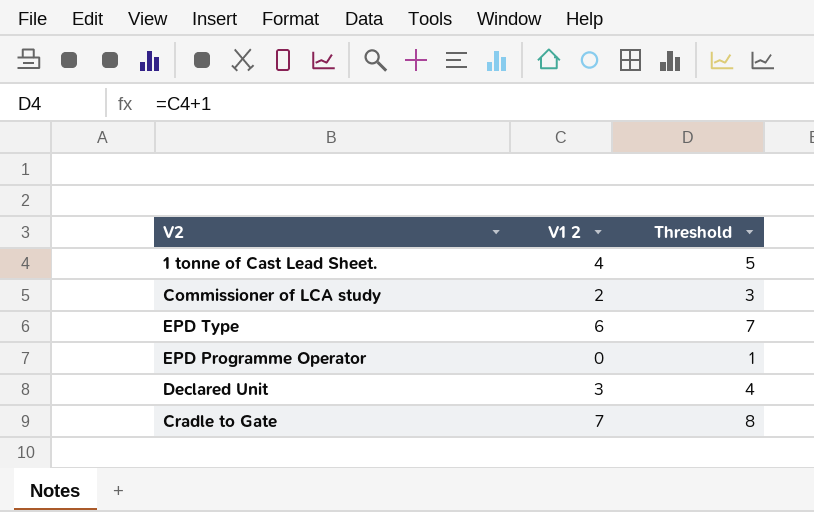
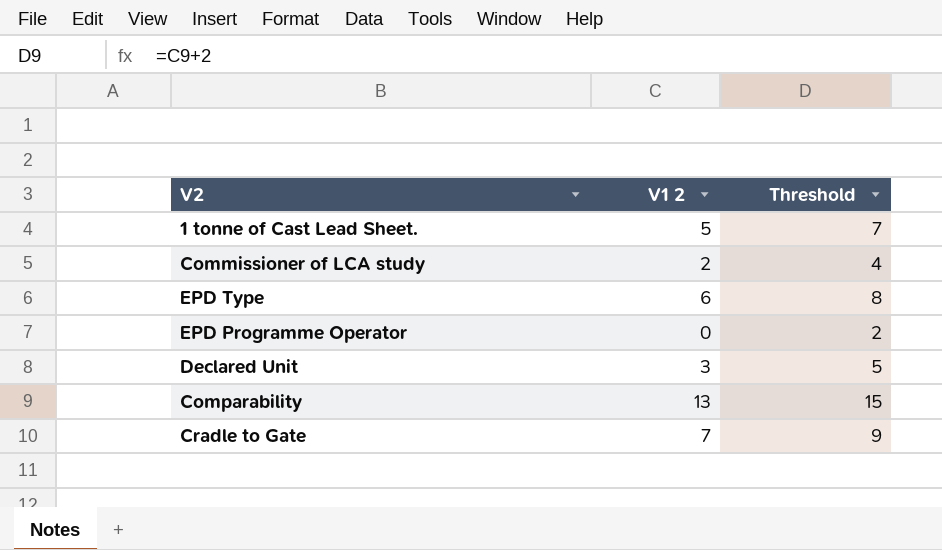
column Threshold | formula: [V1 2] + 1 -> [V1 2] + 2
1 tonne of Cast Lead Sheet. | V1 2: 4 -> 5
row Comparability: none -> 13 | 15

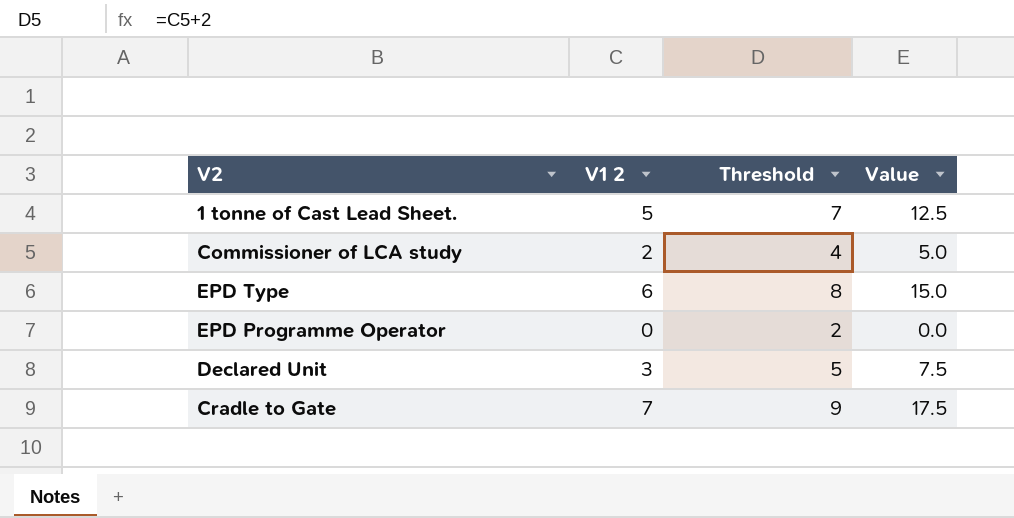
column Value | formula: none -> [V1 2] * 2.5
row Comparability: 13 | 15 -> none

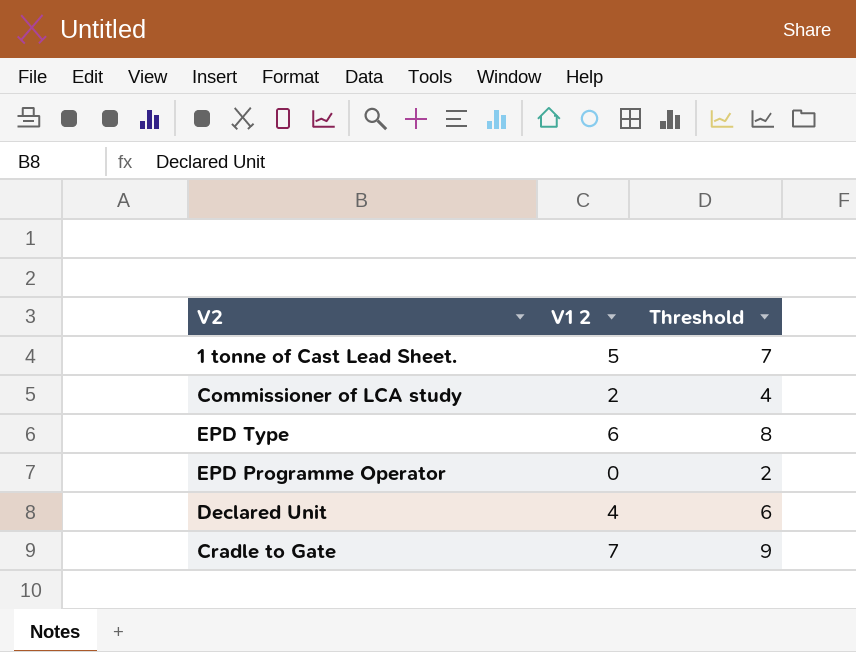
column Value | formula: [V1 2] * 2.5 -> none
Declared Unit | V1 2: 3 -> 4
Declared Unit | Threshold: 5 -> 6

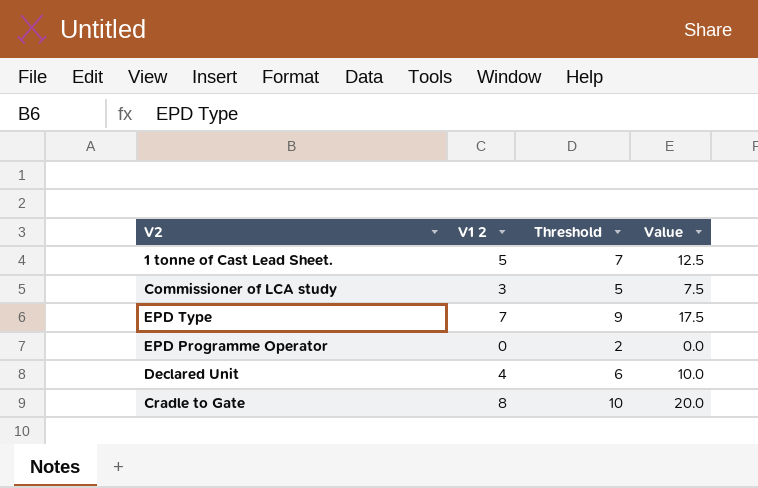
column Value | formula: none -> [V1 2] * 2.5
Commissioner of LCA study | V1 2: 2 -> 3
Commissioner of LCA study | Threshold: 4 -> 5
EPD Type | V1 2: 6 -> 7
EPD Type | Threshold: 8 -> 9
Cradle to Gate | V1 2: 7 -> 8
Cradle to Gate | Threshold: 9 -> 10

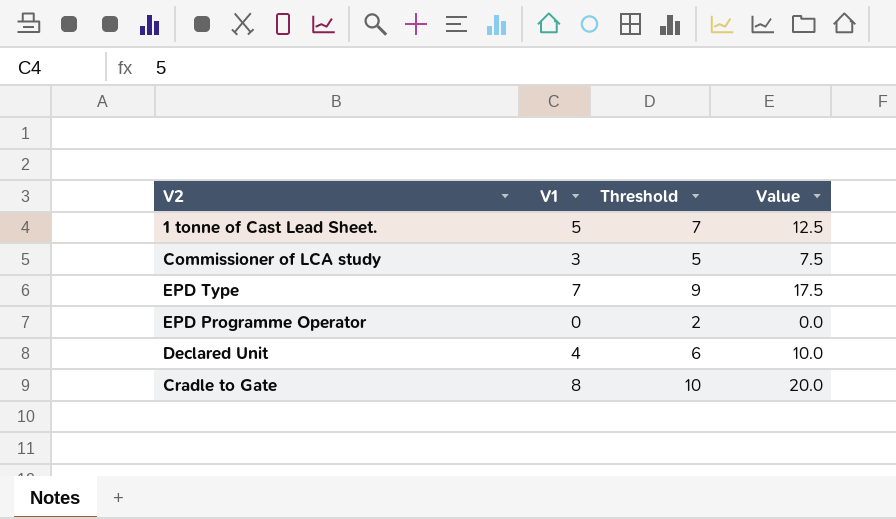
column name: V1 2 -> V1

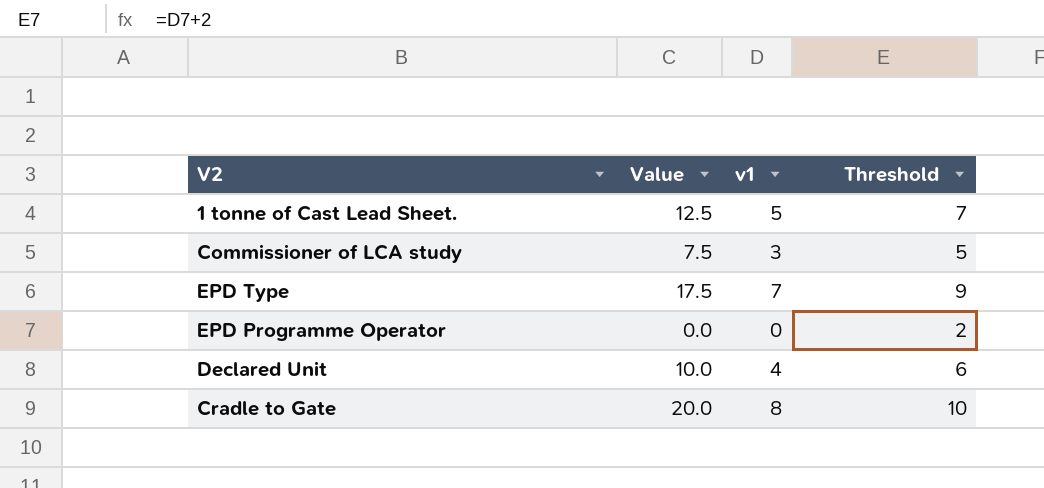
column Value | position: 4 -> 2
column name: V1 -> v1

